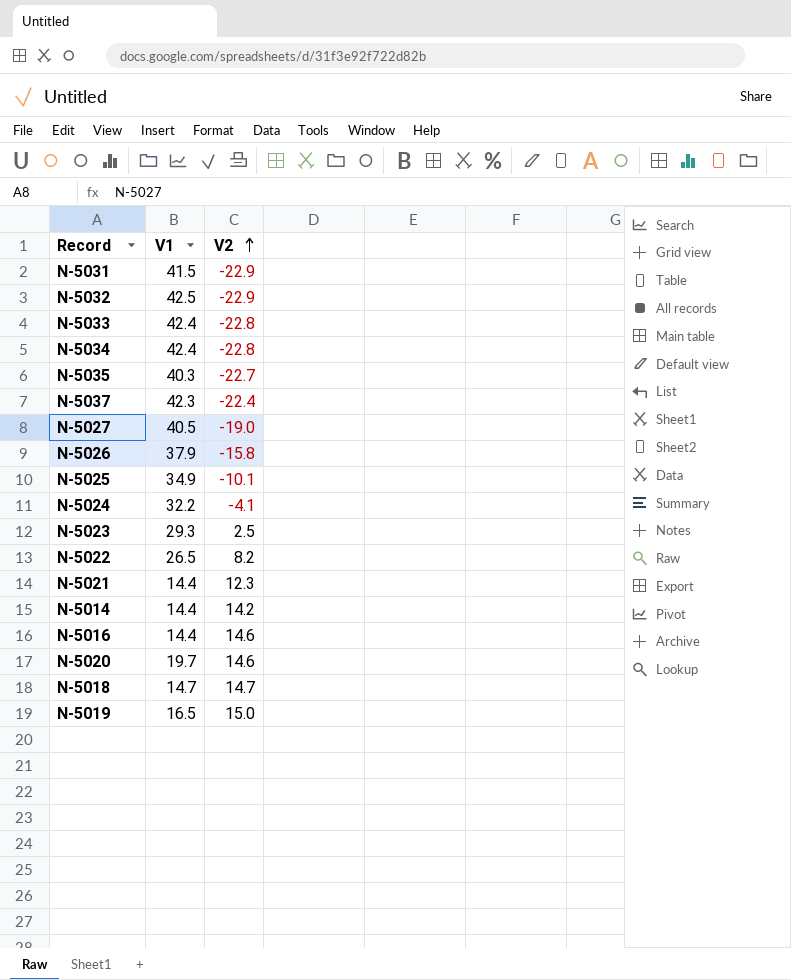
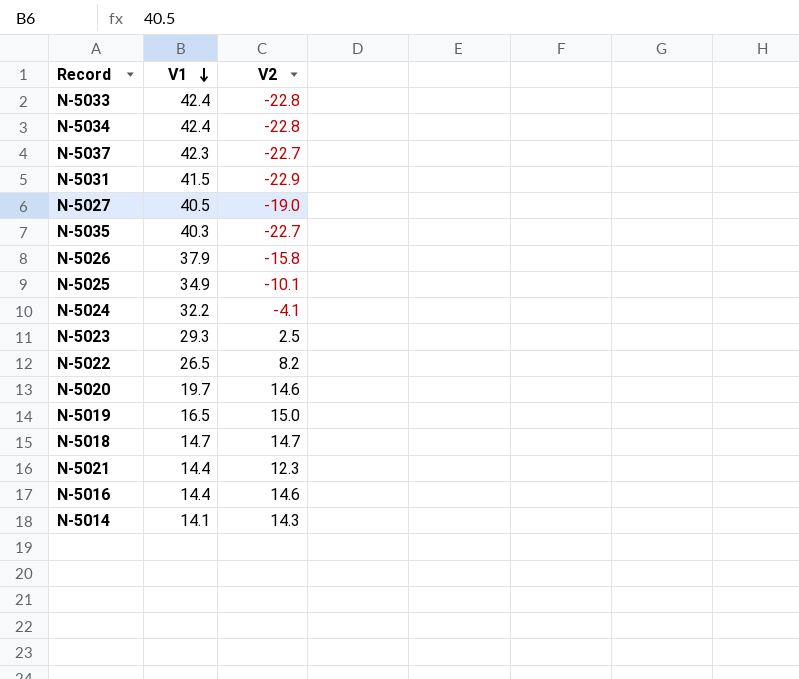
row order: V2 ascending -> V1 descending
row N-5032: 42.5 | -22.9 -> none
N-5037 | V2: -22.4 -> -22.7
N-5014 | V1: 14.4 -> 14.1
N-5014 | V2: 14.2 -> 14.3

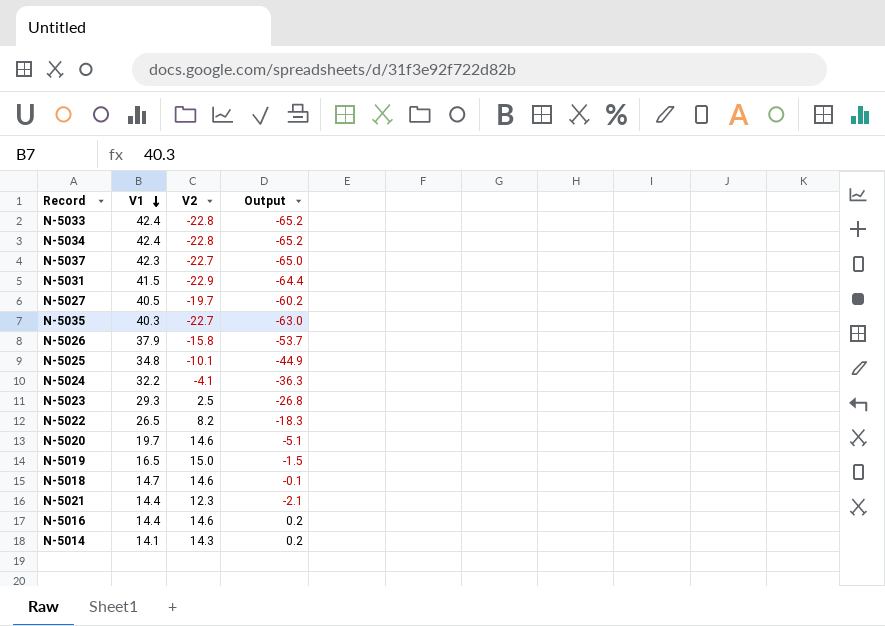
column Output | formula: none -> [V2] - [V1]
N-5027 | V2: -19.0 -> -19.7
N-5025 | V1: 34.9 -> 34.8
N-5018 | V2: 14.7 -> 14.6

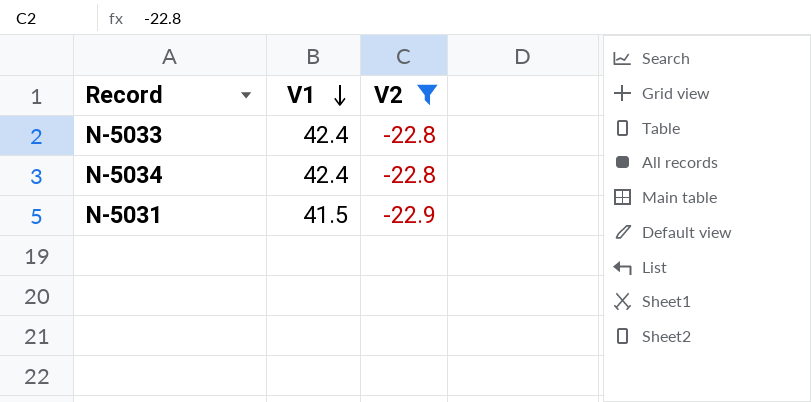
filter: none -> V2 <= -22.8
column Output | formula: [V2] - [V1] -> none

